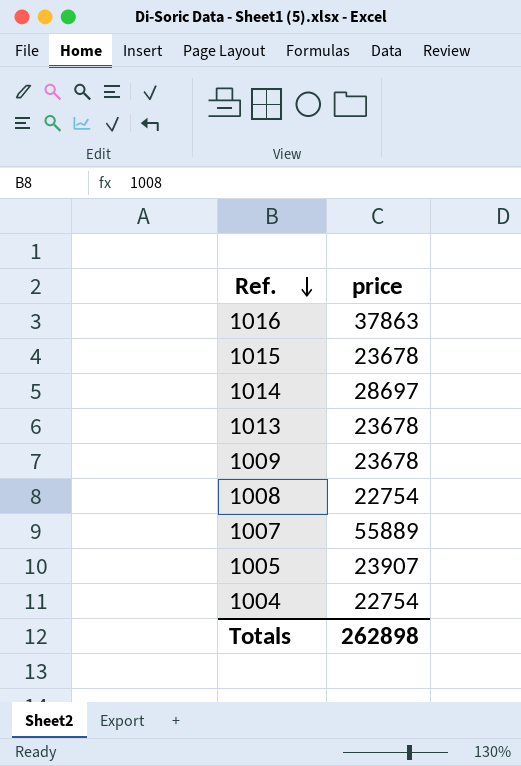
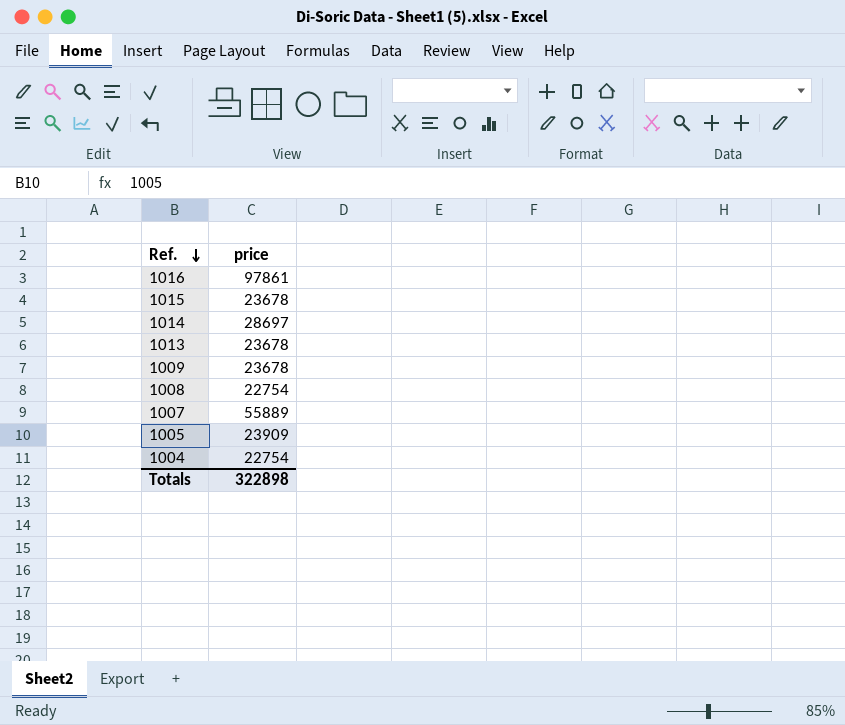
1016 | price: 37863 -> 97861
1005 | price: 23907 -> 23909
Totals | price: 262898 -> 322898

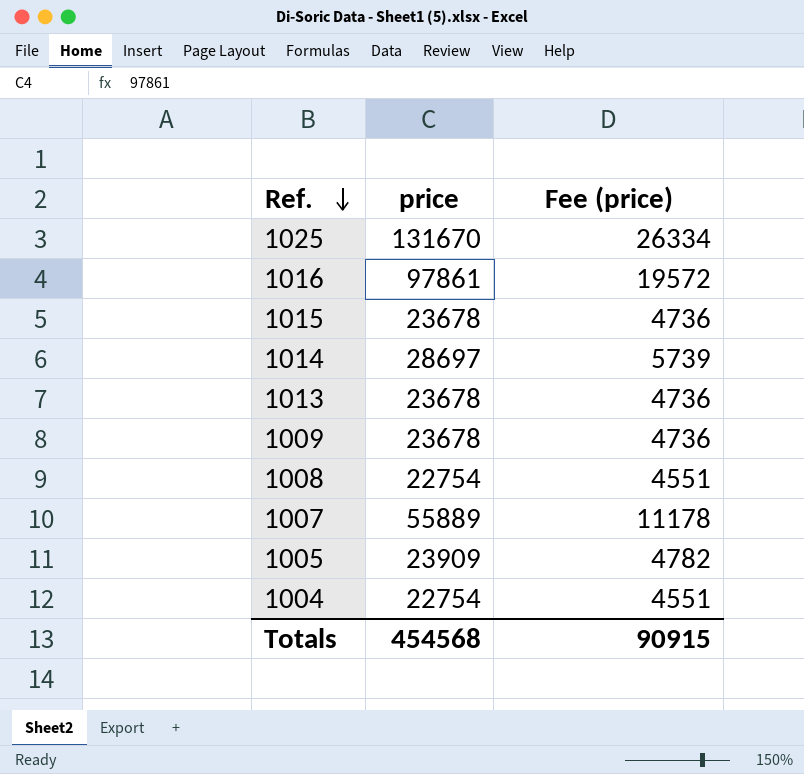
column Fee (price) | formula: none -> [price] * 0.2
row 1025: none -> 131670 | 26334
Totals | price: 322898 -> 454568

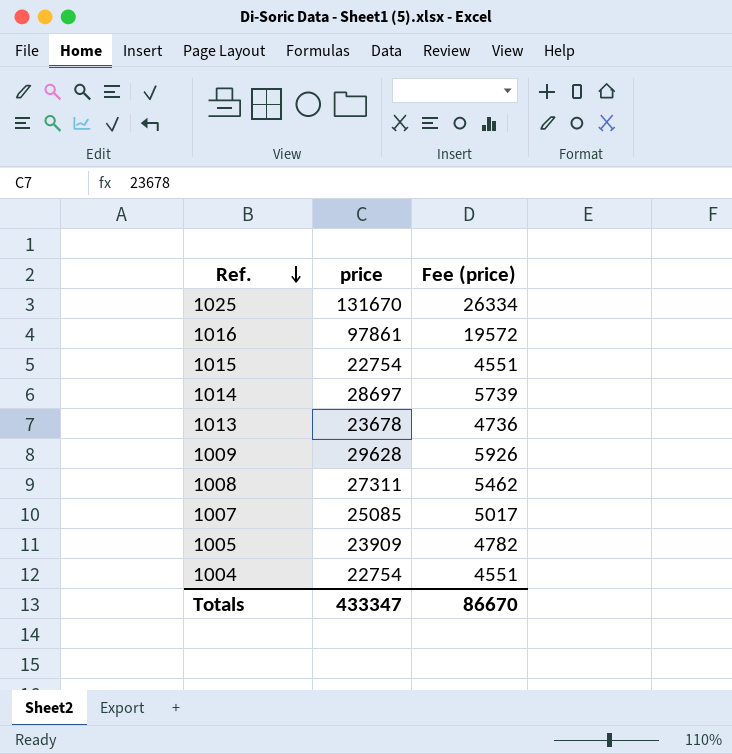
1015 | price: 23678 -> 22754
1015 | Fee (price): 4736 -> 4551
1009 | price: 23678 -> 29628
1009 | Fee (price): 4736 -> 5926
1008 | price: 22754 -> 27311
1008 | Fee (price): 4551 -> 5462
1007 | price: 55889 -> 25085
1007 | Fee (price): 11178 -> 5017
Totals | price: 454568 -> 433347
Totals | Fee (price): 90915 -> 86670

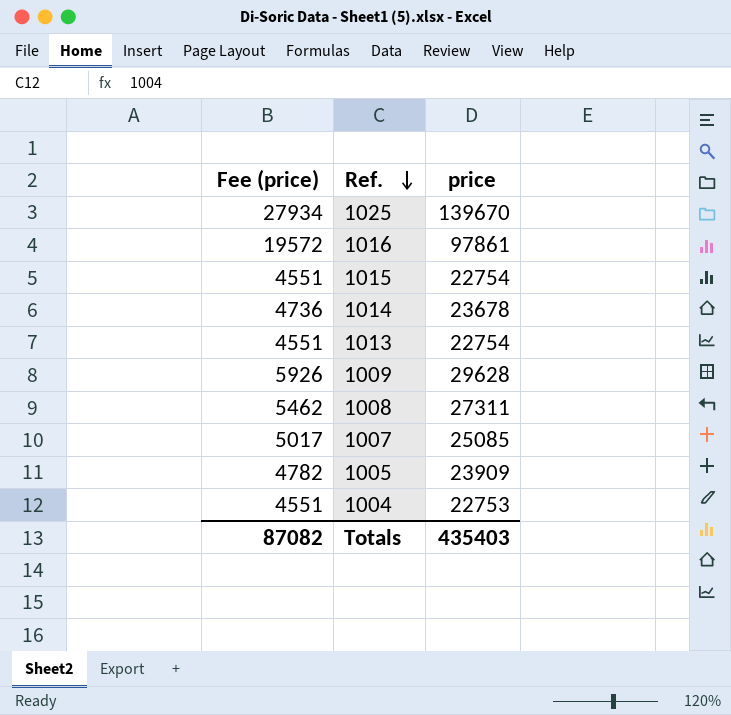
column Fee (price) | position: 3 -> 1
1025 | Fee (price): 26334 -> 27934
1025 | price: 131670 -> 139670
1014 | Fee (price): 5739 -> 4736
1014 | price: 28697 -> 23678
1013 | Fee (price): 4736 -> 4551
1013 | price: 23678 -> 22754
1004 | price: 22754 -> 22753
Totals | Fee (price): 86670 -> 87082
Totals | price: 433347 -> 435403

